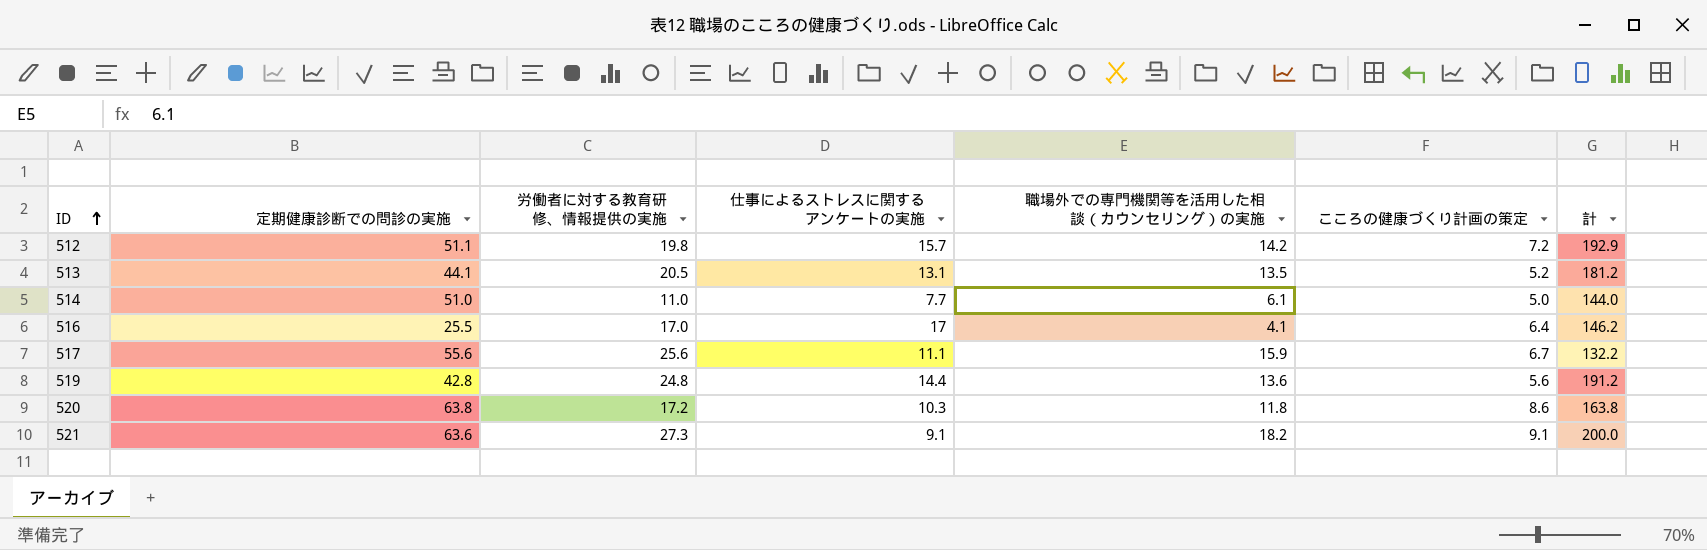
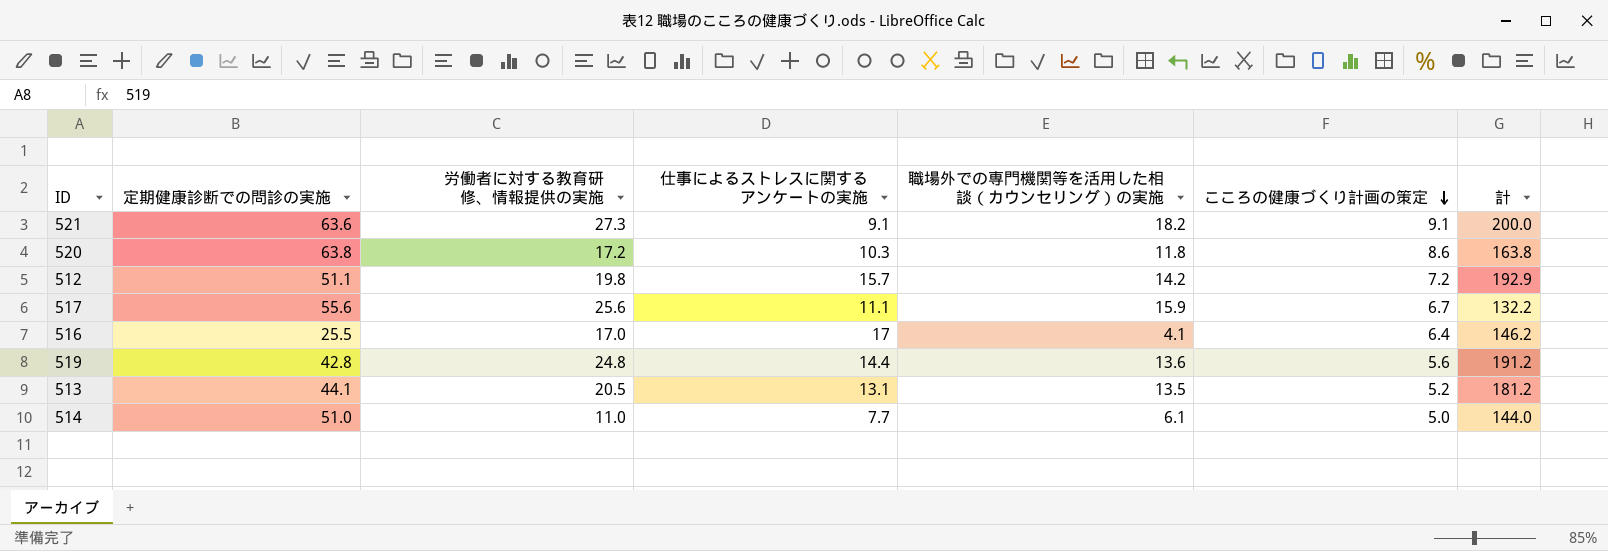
row order: ID ascending -> こころの健康づくり計画の策定 descending

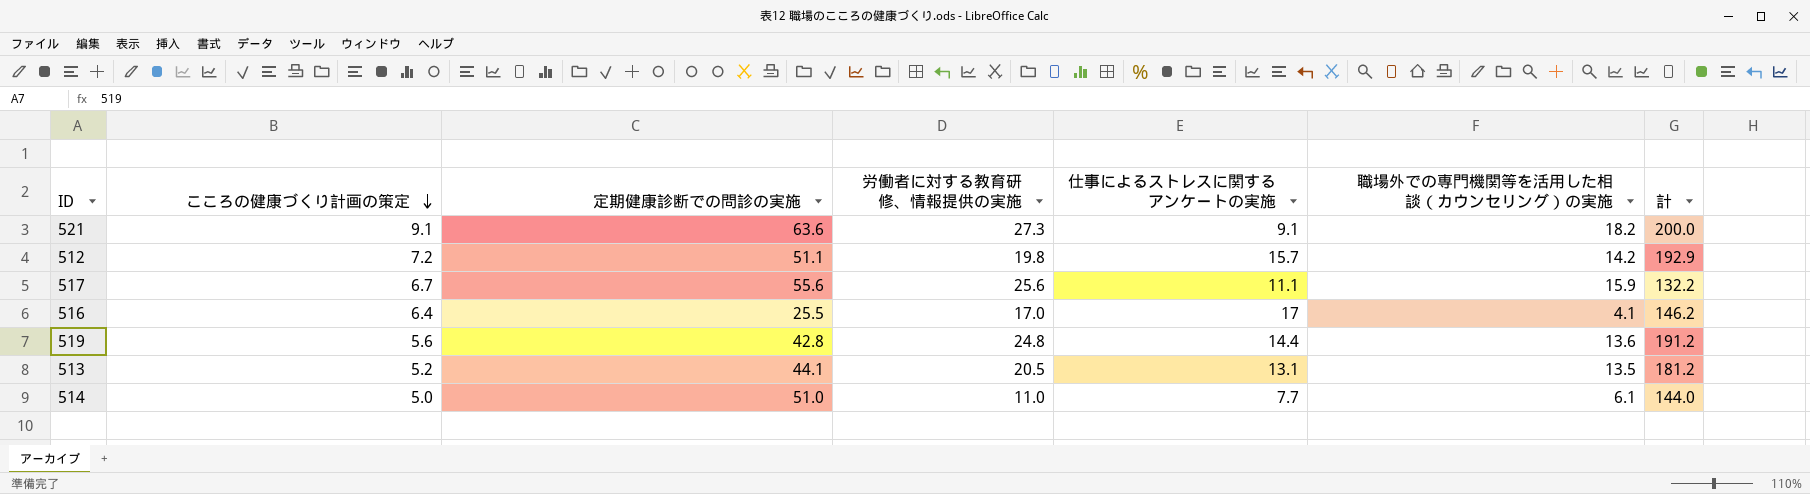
column こころの健康づくり計画の策定 | position: 6 -> 2
row 520: 63.8 | 17.2 | 10.3 | 11.8 | 8.6 | 163.8 -> none

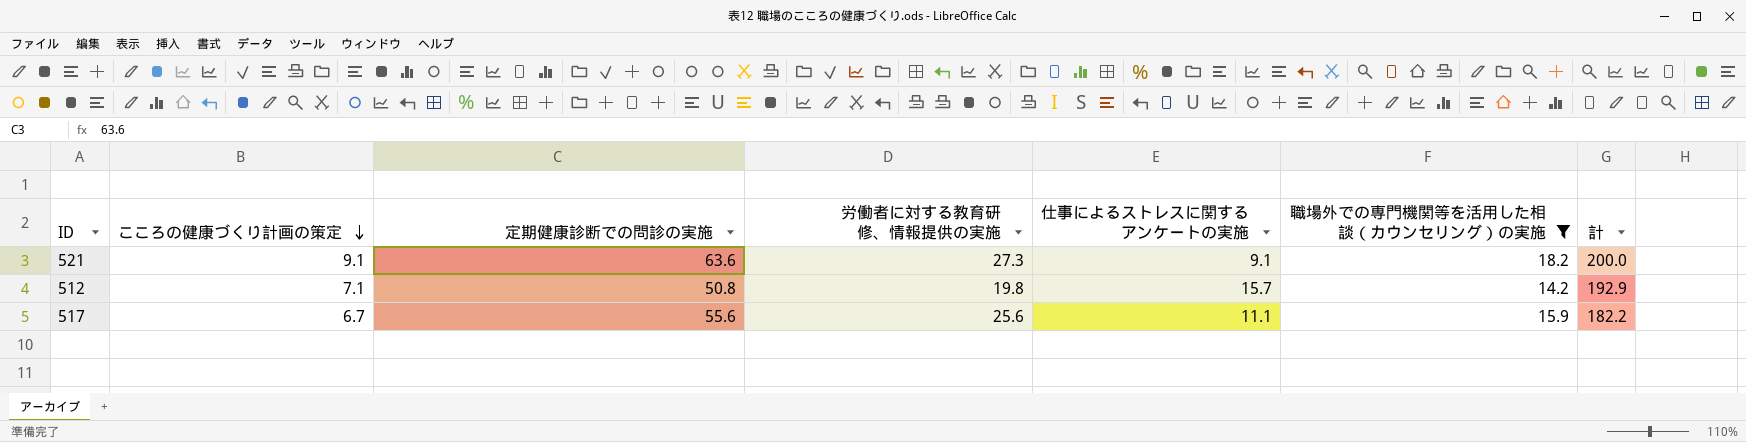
filter: none -> 職場外での専門機関等を活用した相談（カウンセリング）の実施 >= 14.2
512 | こころの健康づくり計画の策定: 7.2 -> 7.1
512 | 定期健康診断での問診の実施: 51.1 -> 50.8
517 | 計: 132.2 -> 182.2

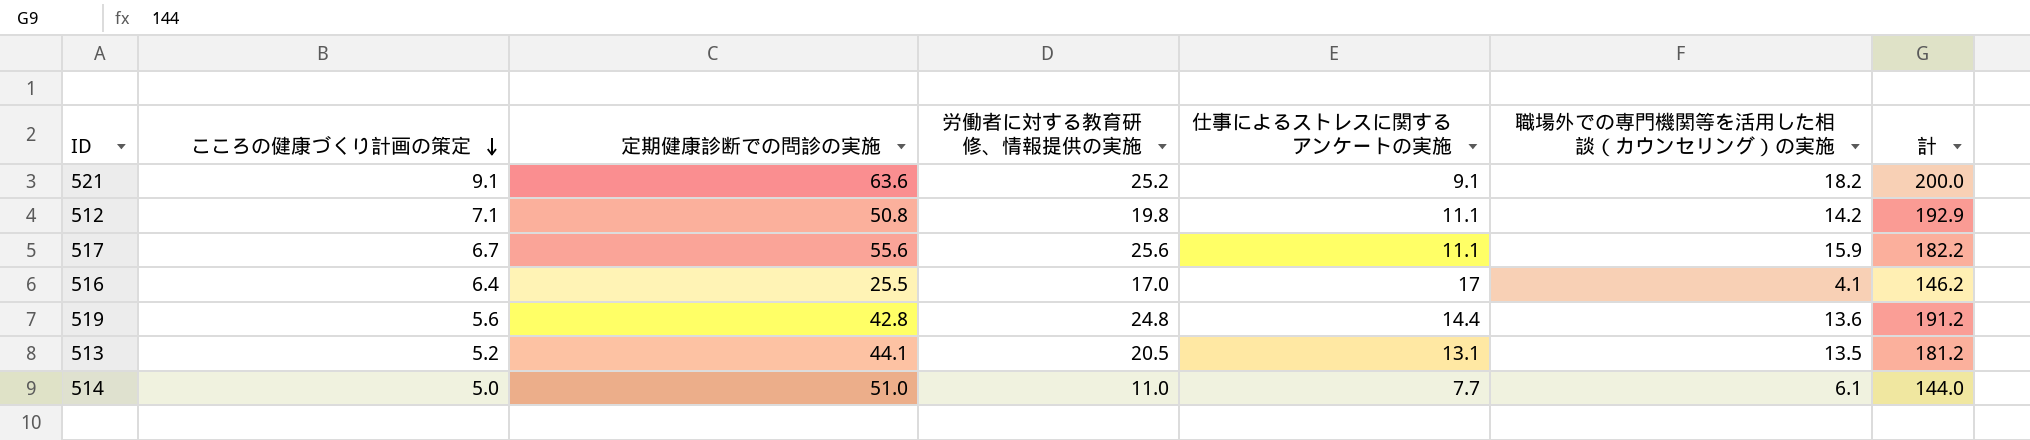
filter: 職場外での専門機関等を活用した相談（カウンセリング）の実施 >= 14.2 -> none
521 | 労働者に対する教育研修、情報提供の実施: 27.3 -> 25.2
512 | 仕事によるストレスに関するアンケートの実施: 15.7 -> 11.1

